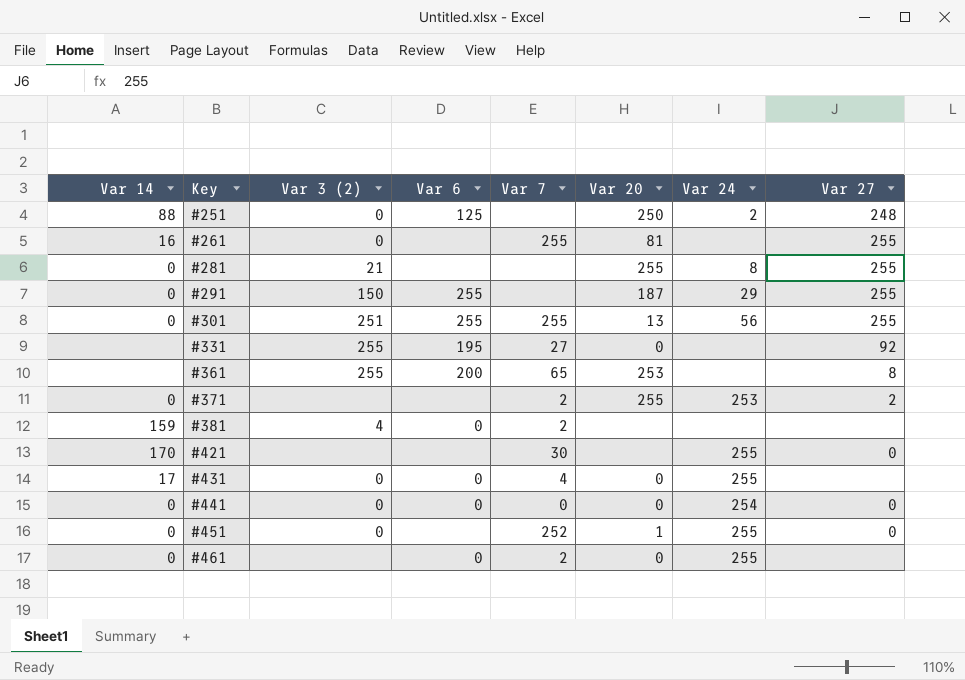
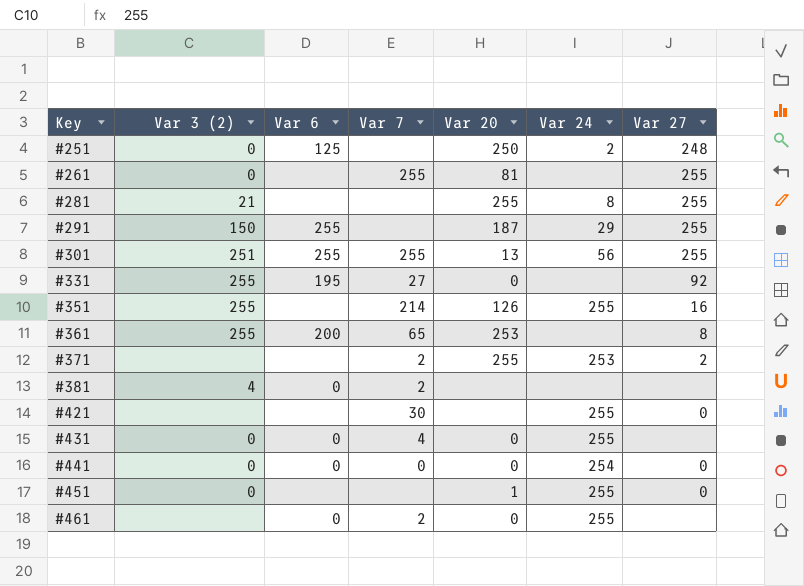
column Var 14 | position: 1 -> none
row #351: none -> 255 | none | 214 | 126 | 255 | 16
#451 | Var 7: 252 -> none

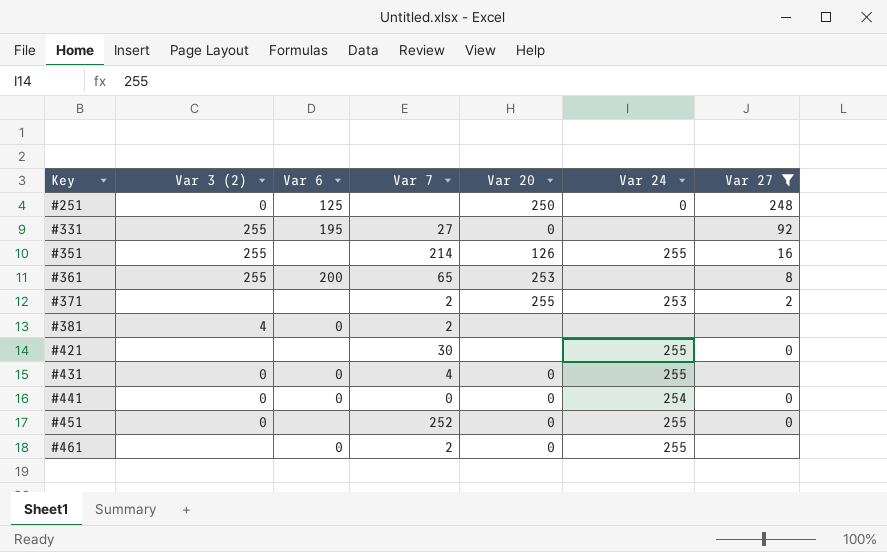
filter: none -> Var 27 != 255
#251 | Var 24: 2 -> 0
#451 | Var 7: none -> 252
#451 | Var 20: 1 -> 0

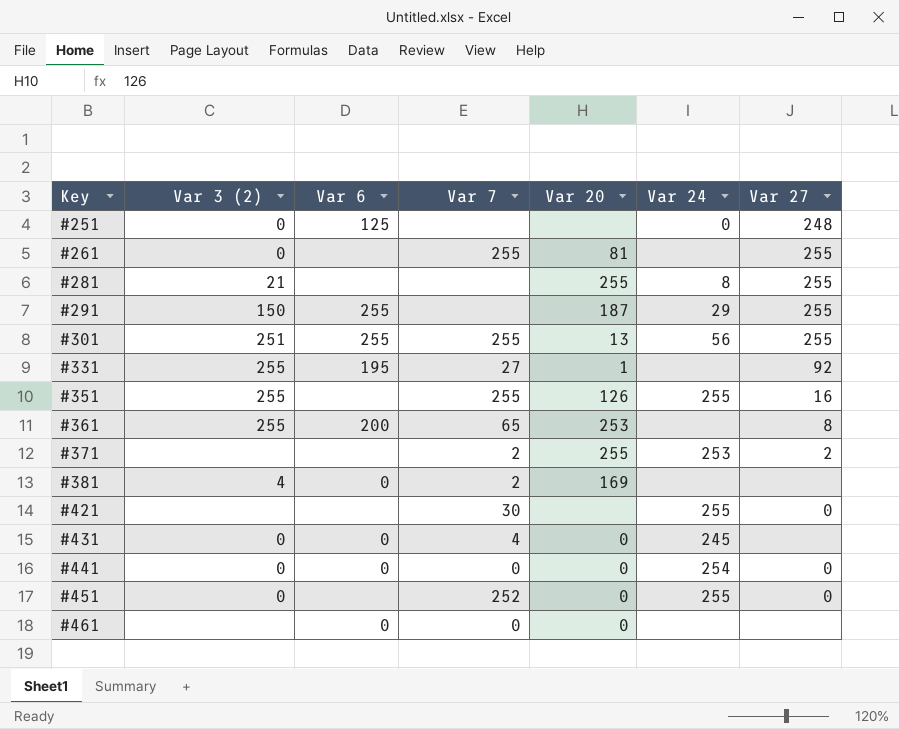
filter: Var 27 != 255 -> none
#251 | Var 20: 250 -> none
#331 | Var 20: 0 -> 1
#351 | Var 7: 214 -> 255
#381 | Var 20: none -> 169
#431 | Var 24: 255 -> 245
#461 | Var 7: 2 -> 0
#461 | Var 24: 255 -> none

